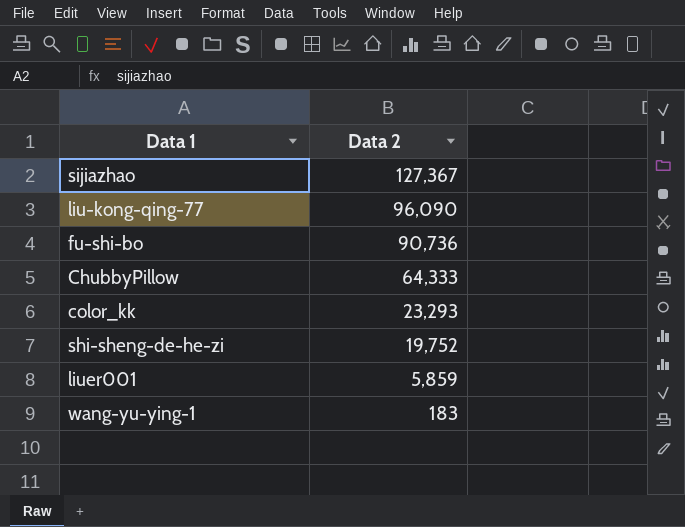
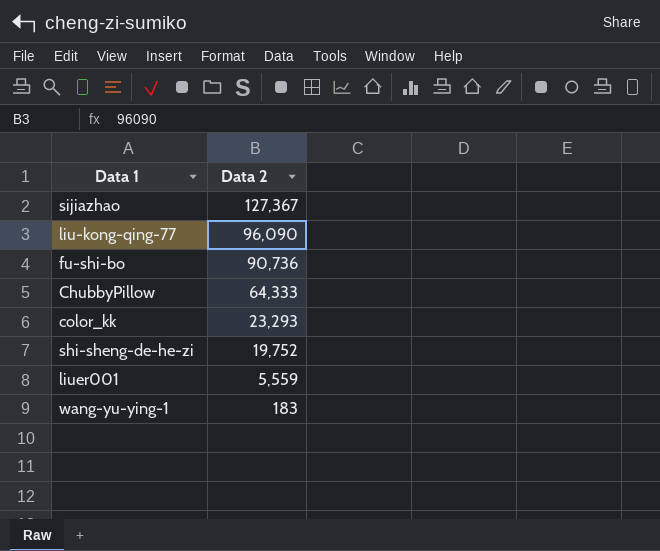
liuer001 | Data 2: 5,859 -> 5,559

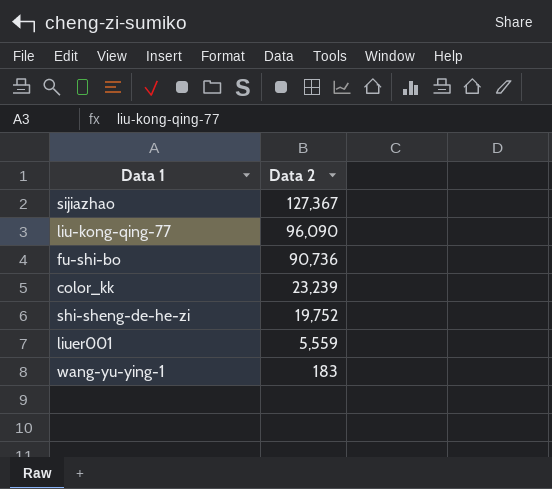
row ChubbyPillow: 64,333 -> none
color_kk | Data 2: 23,293 -> 23,239

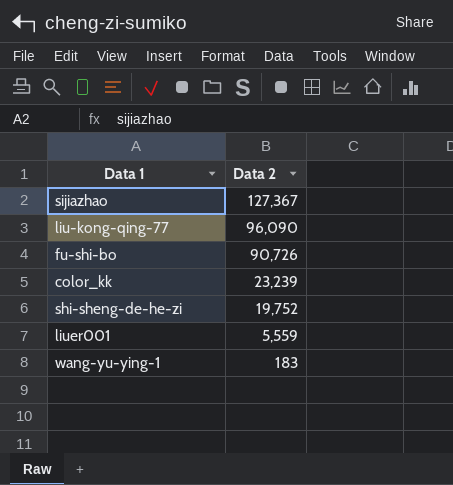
fu-shi-bo | Data 2: 90,736 -> 90,726

